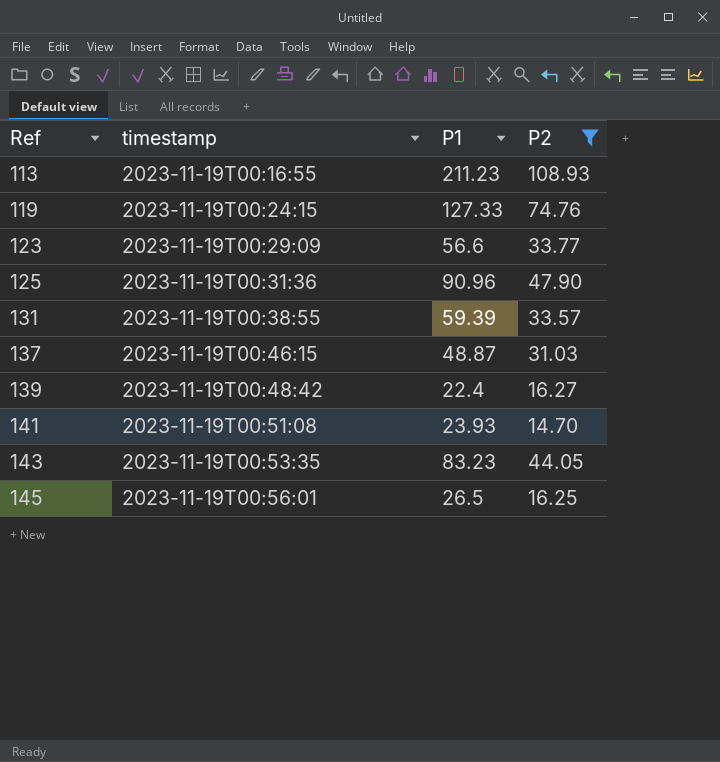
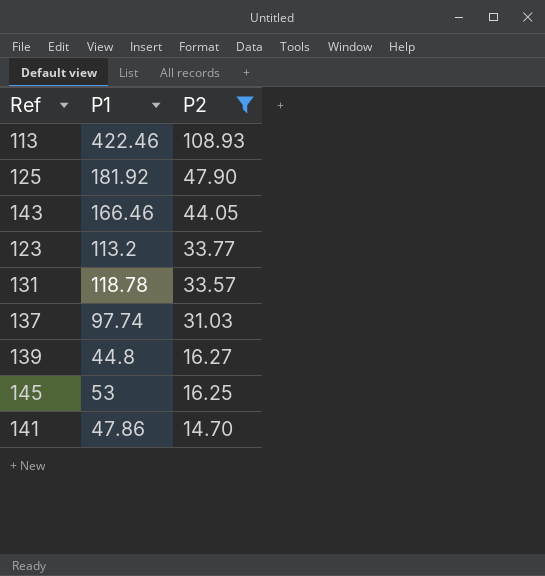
row order: Ref ascending -> P2 descending
column timestamp | position: 2 -> none
row 119: 2023-11-19T00:24:15 | 127.33 | 74.76 -> none
113 | P1: 211.23 -> 422.46
125 | P1: 90.96 -> 181.92
143 | P1: 83.23 -> 166.46
123 | P1: 56.6 -> 113.2
131 | P1: 59.39 -> 118.78
137 | P1: 48.87 -> 97.74
139 | P1: 22.4 -> 44.8
145 | P1: 26.5 -> 53
141 | P1: 23.93 -> 47.86

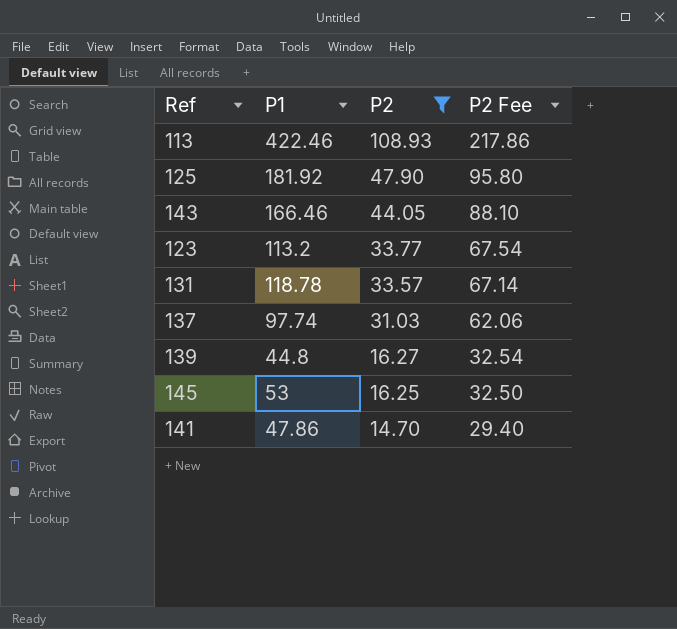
column P2 Fee | formula: none -> [P2] * 2

